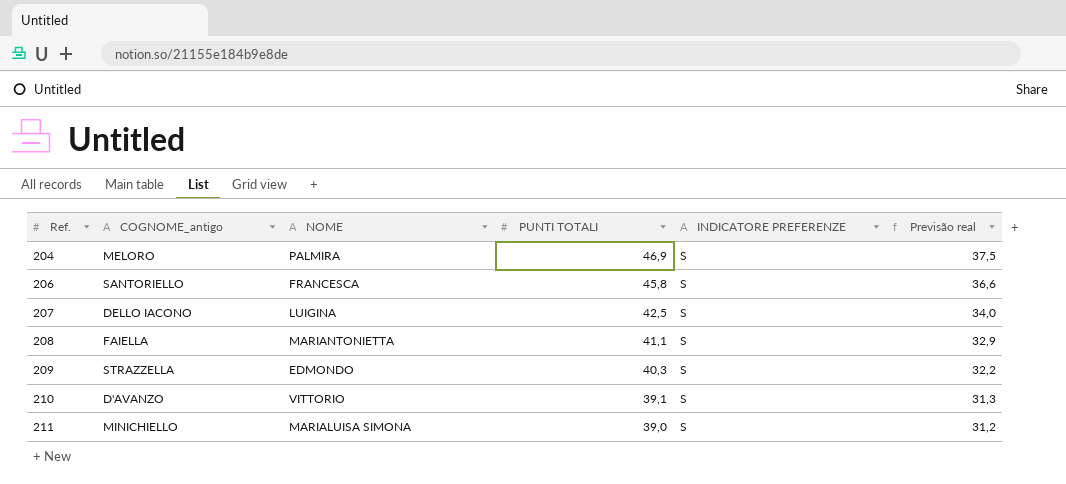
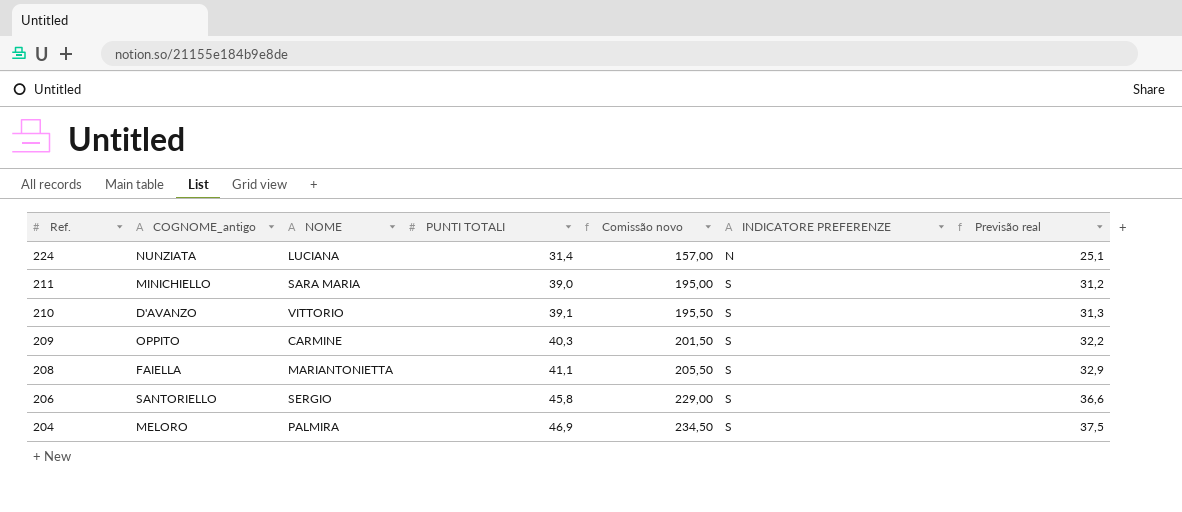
row order: Ref. ascending -> Ref. descending
column Comissão novo | formula: none -> [PUNTI TOTALI] * 5
row 207: DELLO IACONO | LUIGINA | 42,5 | S | 34,0 -> none
row 224: none -> NUNZIATA | LUCIANA | 31,4 | 157,00 | N | 25,1
211 | NOME: MARIALUISA SIMONA -> SARA MARIA
209 | COGNOME_antigo: STRAZZELLA -> OPPITO
209 | NOME: EDMONDO -> CARMINE
206 | NOME: FRANCESCA -> SERGIO

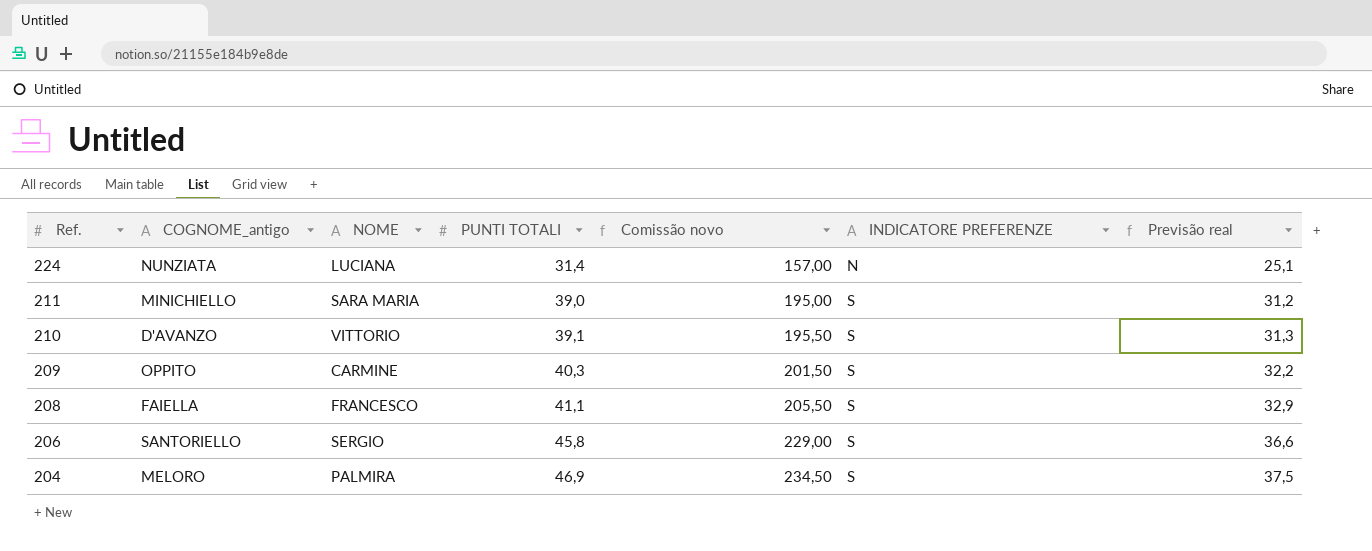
208 | NOME: MARIANTONIETTA -> FRANCESCO

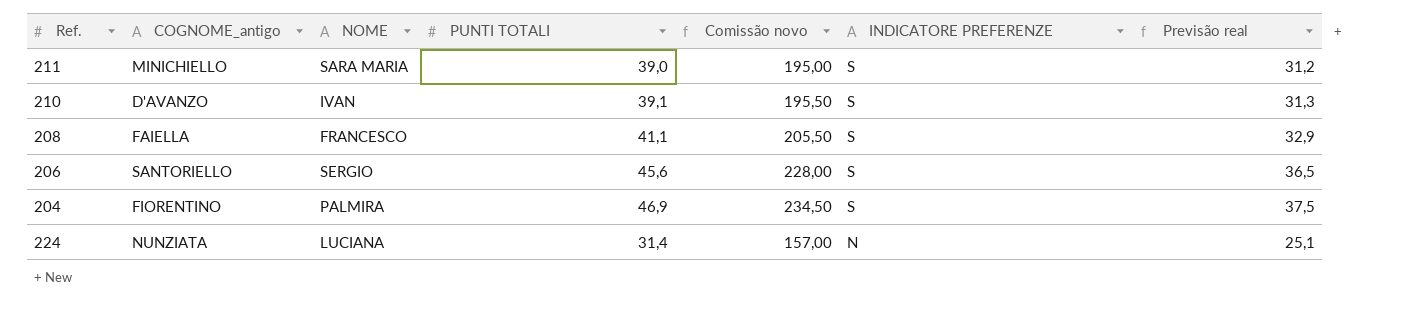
row order: Ref. descending -> INDICATORE PREFERENZE descending
row 209: OPPITO | CARMINE | 40,3 | 201,50 | S | 32,2 -> none
210 | NOME: VITTORIO -> IVAN
206 | PUNTI TOTALI: 45,8 -> 45,6
206 | Comissão novo: 229,00 -> 228,00
206 | Previsão real: 36,6 -> 36,5
204 | COGNOME_antigo: MELORO -> FIORENTINO

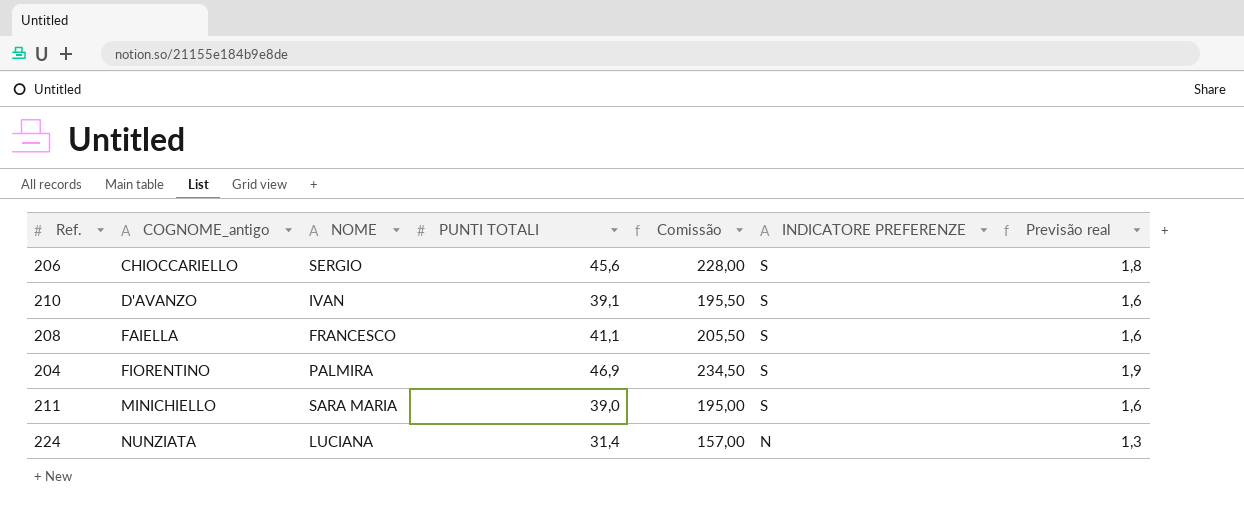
row order: INDICATORE PREFERENZE descending -> COGNOME_antigo ascending
column name: Comissão novo -> Comissão
column Previsão real | formula: [PUNTI TOTALI] * 0,8 -> [PUNTI TOTALI] * 0,04
206 | COGNOME_antigo: SANTORIELLO -> CHIOCCARIELLO

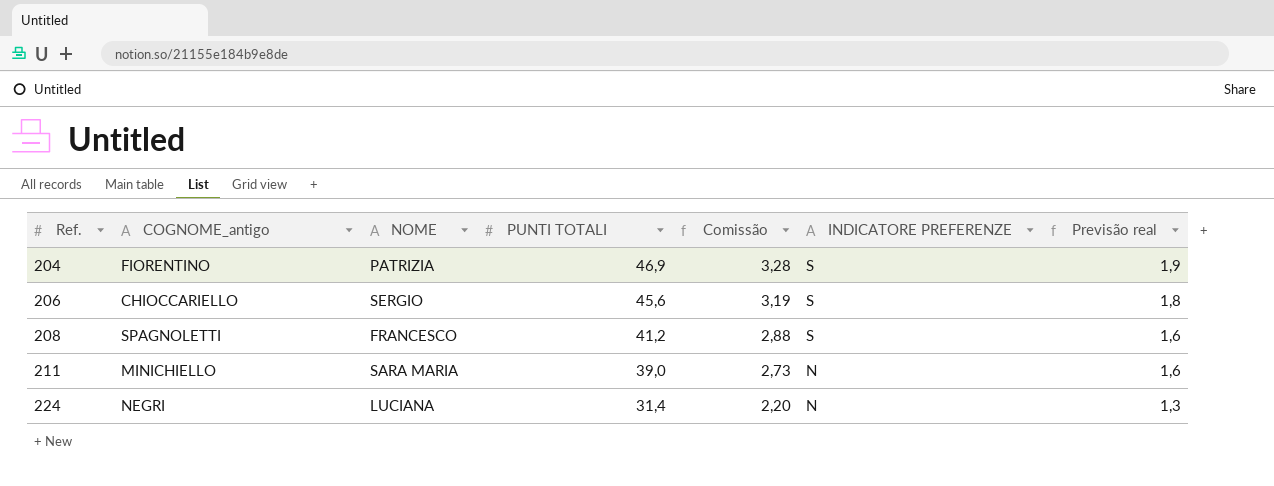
row order: COGNOME_antigo ascending -> Ref. ascending
column Comissão | formula: [PUNTI TOTALI] * 5 -> [PUNTI TOTALI] * 0,07
row 210: D'AVANZO | IVAN | 39,1 | 195,50 | S | 1,6 -> none
204 | NOME: PALMIRA -> PATRIZIA
208 | COGNOME_antigo: FAIELLA -> SPAGNOLETTI
208 | PUNTI TOTALI: 41,1 -> 41,2
211 | INDICATORE PREFERENZE: S -> N
224 | COGNOME_antigo: NUNZIATA -> NEGRI

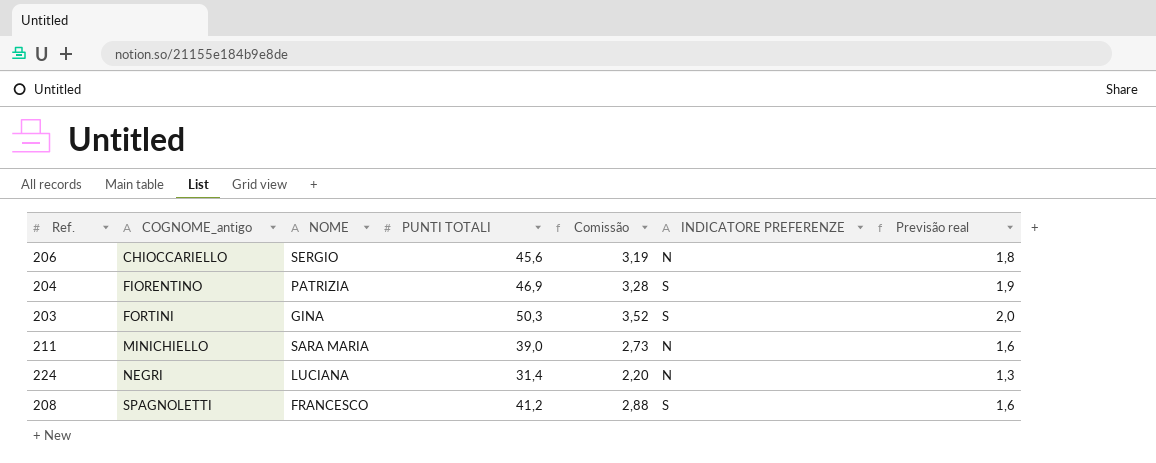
row order: Ref. ascending -> COGNOME_antigo ascending
206 | INDICATORE PREFERENZE: S -> N
row 203: none -> FORTINI | GINA | 50,3 | 3,52 | S | 2,0

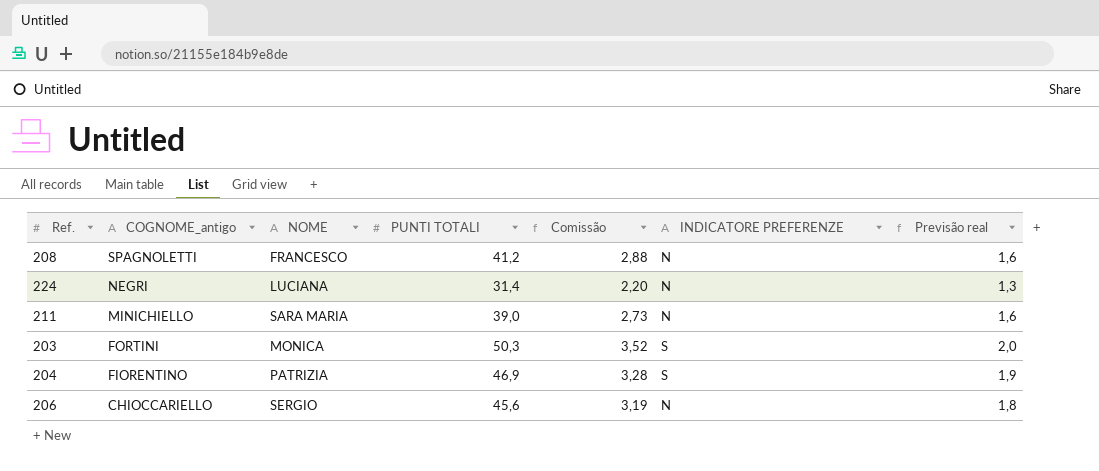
row order: COGNOME_antigo ascending -> COGNOME_antigo descending
208 | INDICATORE PREFERENZE: S -> N
203 | NOME: GINA -> MONICA

